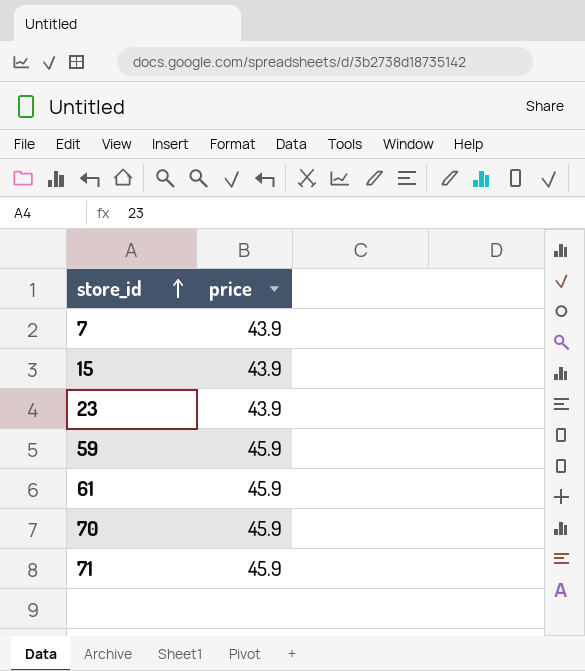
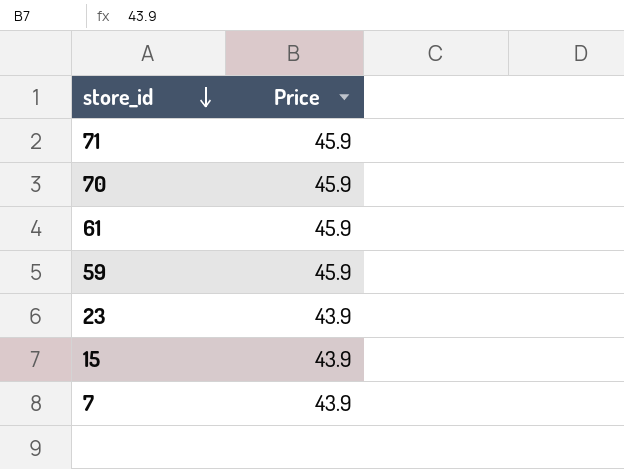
row order: store_id ascending -> store_id descending
column name: price -> Price

